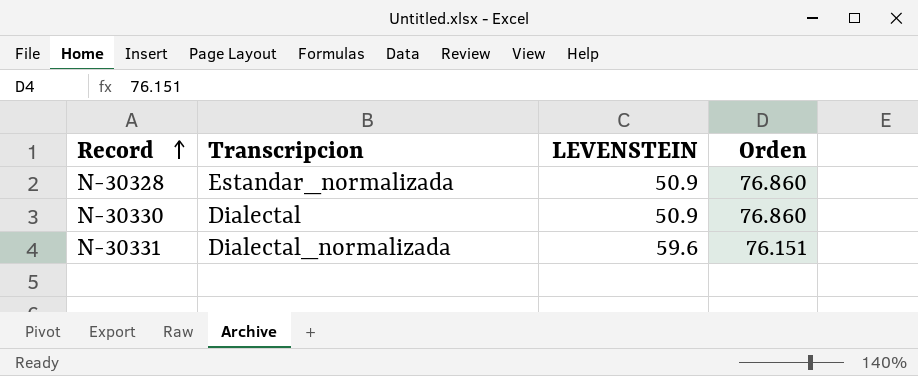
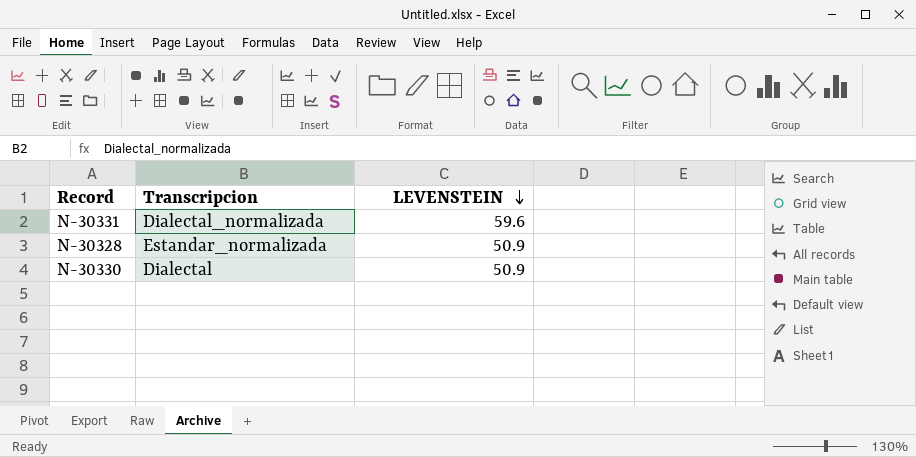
row order: Record ascending -> LEVENSTEIN descending
column Orden | position: 4 -> none

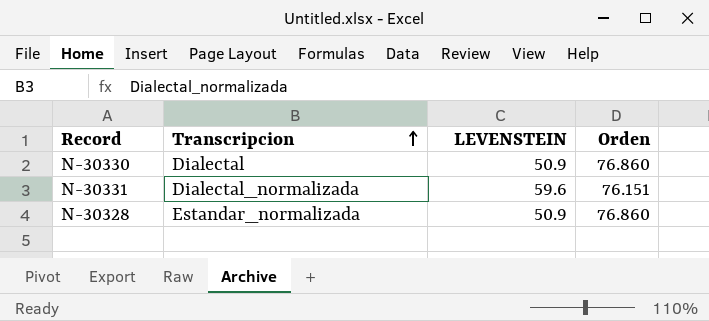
row order: LEVENSTEIN descending -> Transcripcion ascending
column Orden | position: none -> 4

